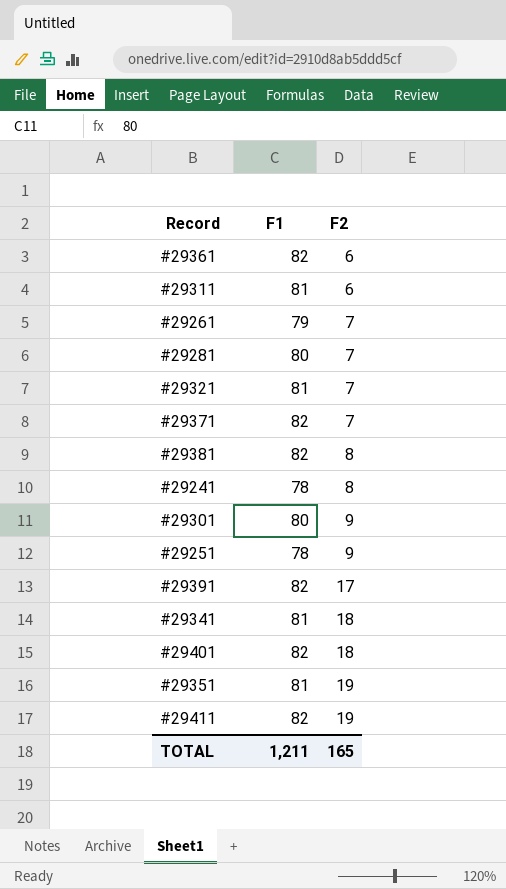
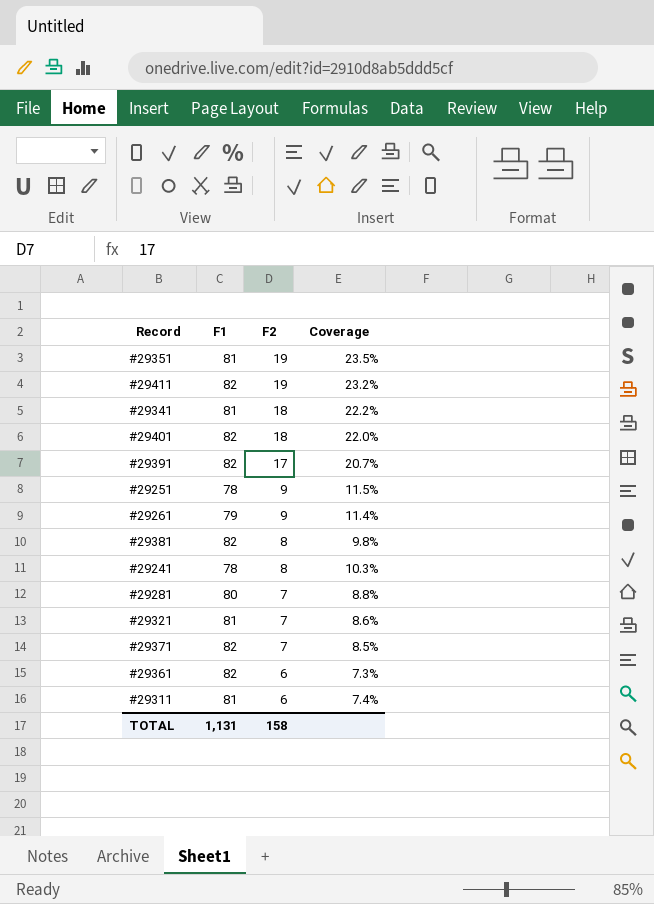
row order: F2 ascending -> F2 descending
column Coverage | formula: none -> [F2] / [F1]
row #29301: 80 | 9 -> none
#29261 | F2: 7 -> 9
TOTAL | F1: 1,211 -> 1,131
TOTAL | F2: 165 -> 158

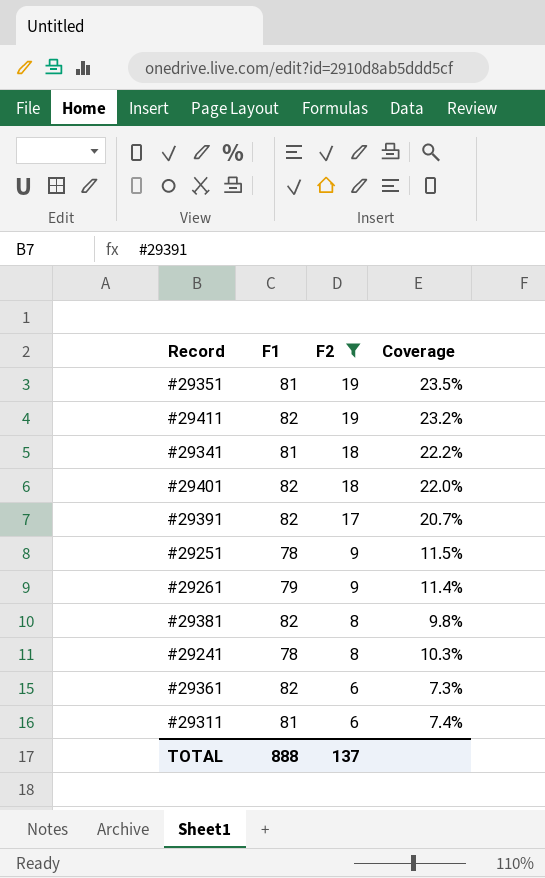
filter: none -> F2 != 7
TOTAL | F1: 1,131 -> 888
TOTAL | F2: 158 -> 137

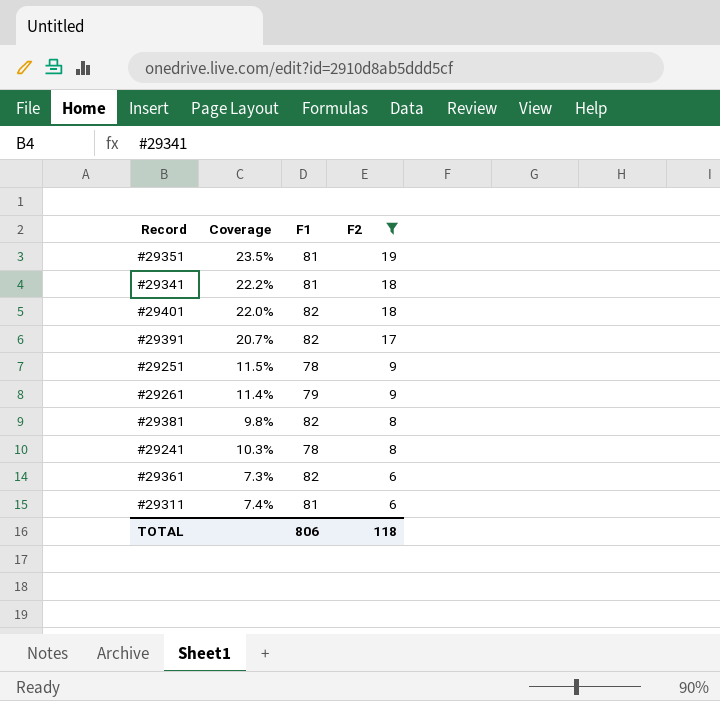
column Coverage | position: 4 -> 2
row #29411: 82 | 19 | 23.2% -> none
TOTAL | F1: 888 -> 806
TOTAL | F2: 137 -> 118

